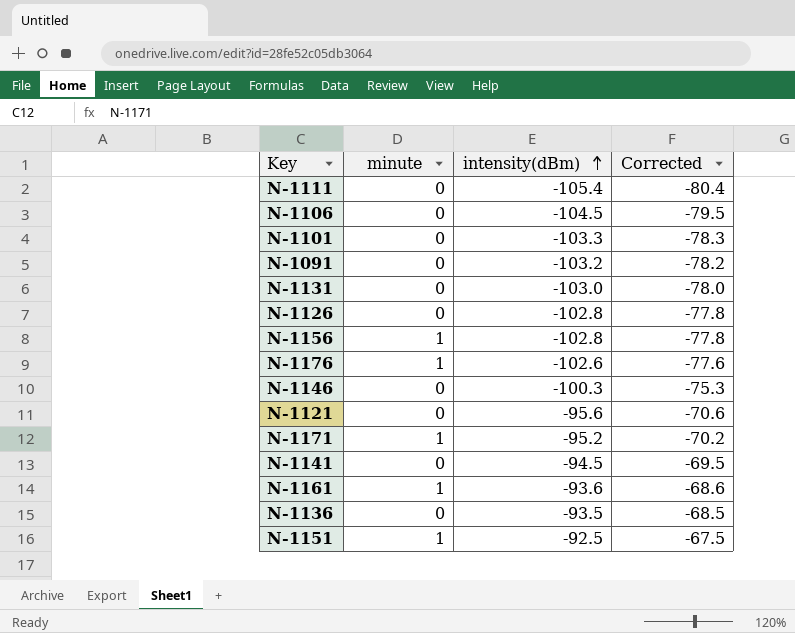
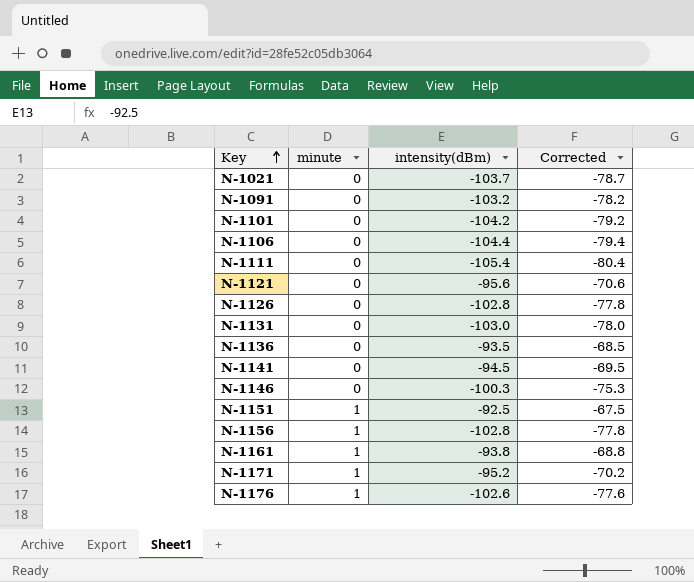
row order: intensity(dBm) ascending -> Key ascending
row N-1021: none -> 0 | -103.7 | -78.7
N-1101 | intensity(dBm): -103.3 -> -104.2
N-1101 | Corrected: -78.3 -> -79.2
N-1106 | intensity(dBm): -104.5 -> -104.4
N-1106 | Corrected: -79.5 -> -79.4
N-1161 | intensity(dBm): -93.6 -> -93.8
N-1161 | Corrected: -68.6 -> -68.8

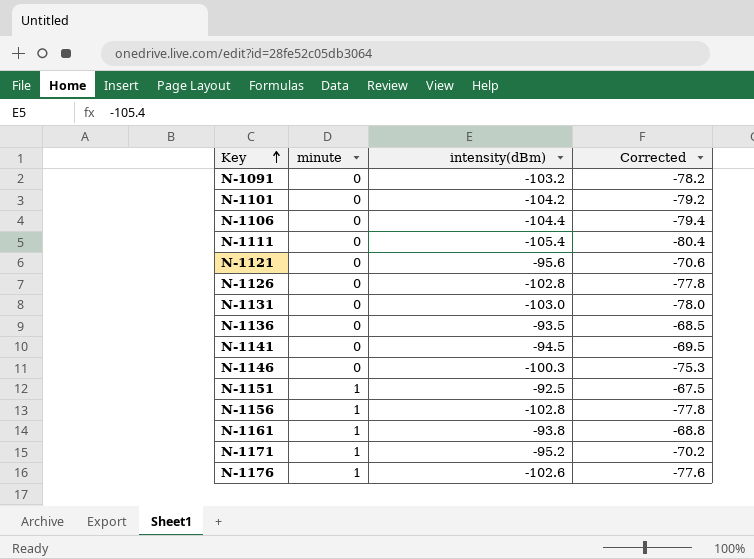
row N-1021: 0 | -103.7 | -78.7 -> none

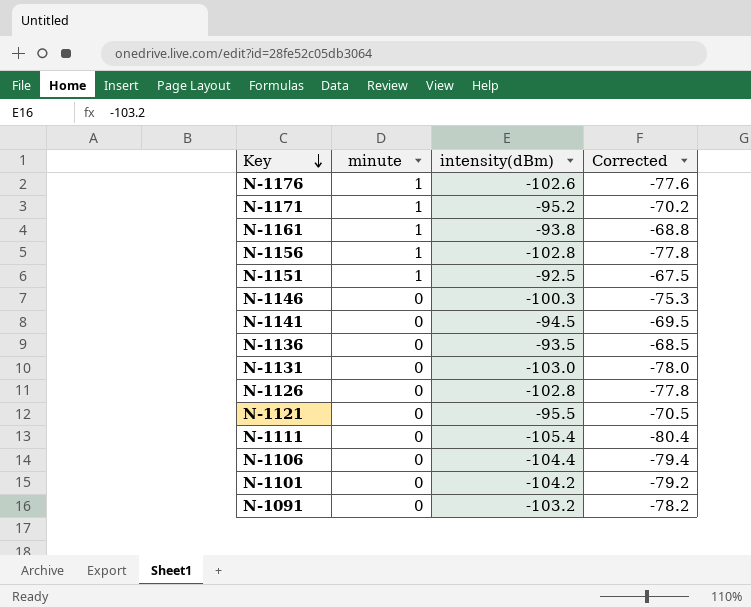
row order: Key ascending -> Key descending
N-1121 | intensity(dBm): -95.6 -> -95.5
N-1121 | Corrected: -70.6 -> -70.5

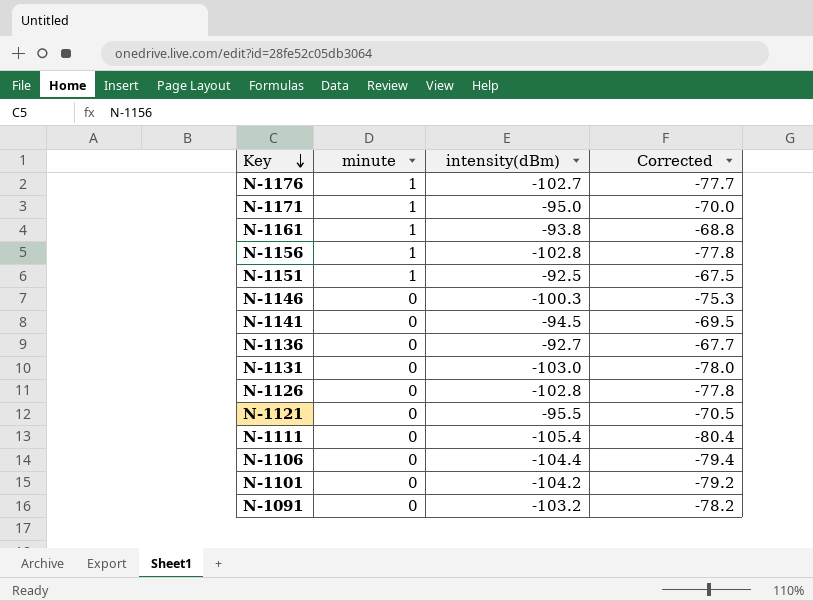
N-1176 | intensity(dBm): -102.6 -> -102.7
N-1176 | Corrected: -77.6 -> -77.7
N-1171 | intensity(dBm): -95.2 -> -95.0
N-1171 | Corrected: -70.2 -> -70.0
N-1136 | intensity(dBm): -93.5 -> -92.7
N-1136 | Corrected: -68.5 -> -67.7

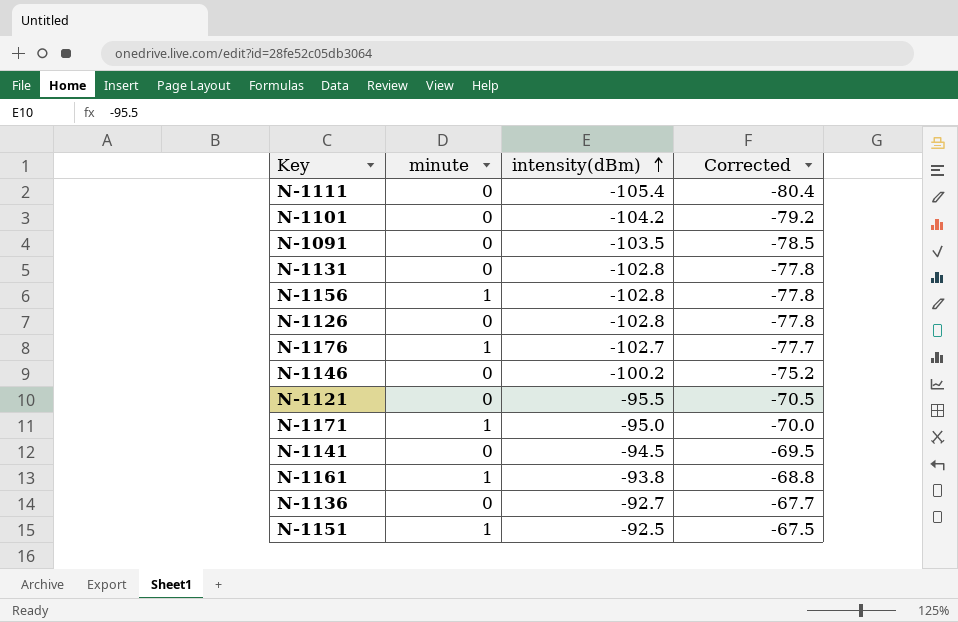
row order: Key descending -> intensity(dBm) ascending
row N-1106: 0 | -104.4 | -79.4 -> none
N-1091 | intensity(dBm): -103.2 -> -103.5
N-1091 | Corrected: -78.2 -> -78.5
N-1131 | intensity(dBm): -103.0 -> -102.8
N-1131 | Corrected: -78.0 -> -77.8
N-1146 | intensity(dBm): -100.3 -> -100.2
N-1146 | Corrected: -75.3 -> -75.2

